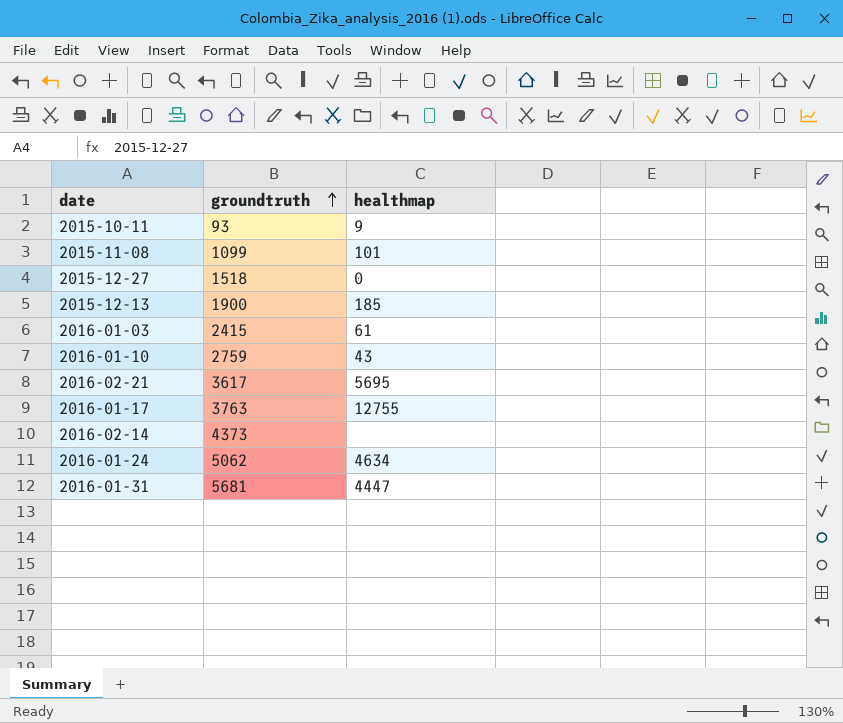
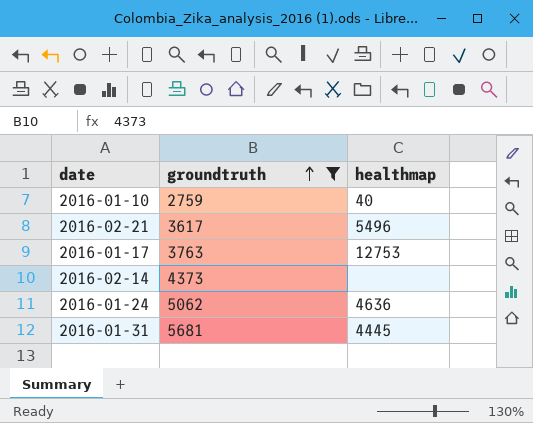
filter: none -> groundtruth >= 2759
2016-01-10 | healthmap: 43 -> 40
2016-02-21 | healthmap: 5695 -> 5496
2016-01-17 | healthmap: 12755 -> 12753
2016-01-24 | healthmap: 4634 -> 4636
2016-01-31 | healthmap: 4447 -> 4445

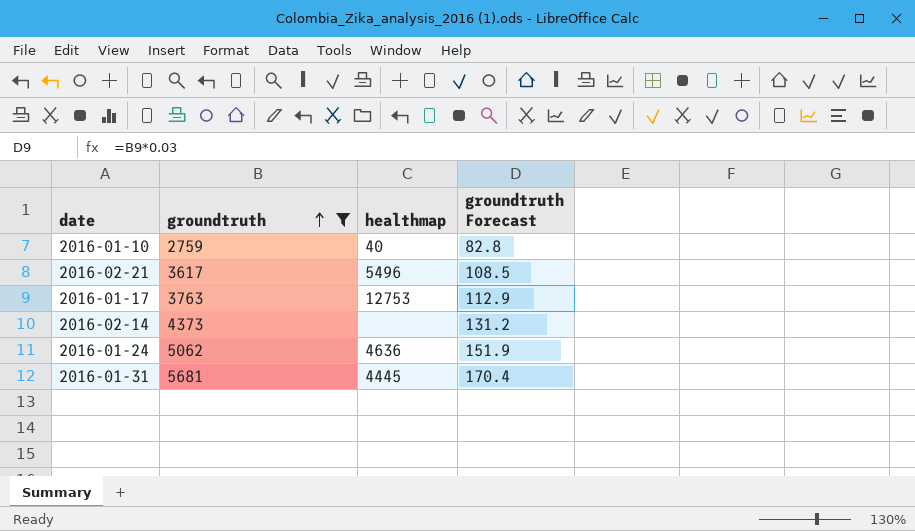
column groundtruth Forecast | formula: none -> [groundtruth] * 0.03

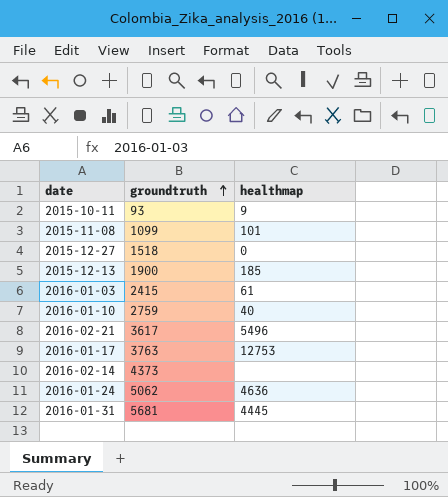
filter: groundtruth >= 2759 -> none
column groundtruth Forecast | formula: [groundtruth] * 0.03 -> none

